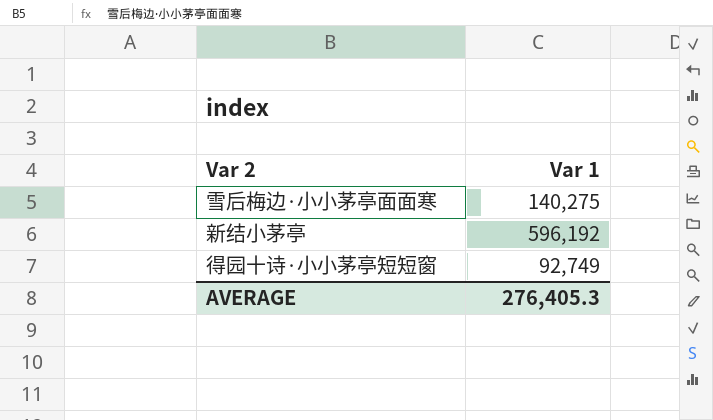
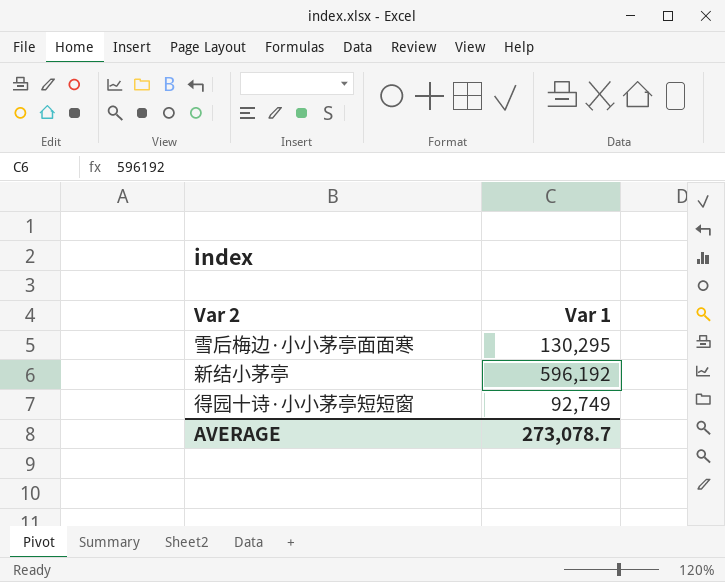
雪后梅边·小小茅亭面面寒 | Var 1: 140,275 -> 130,295
AVERAGE | Var 1: 276,405.3 -> 273,078.7

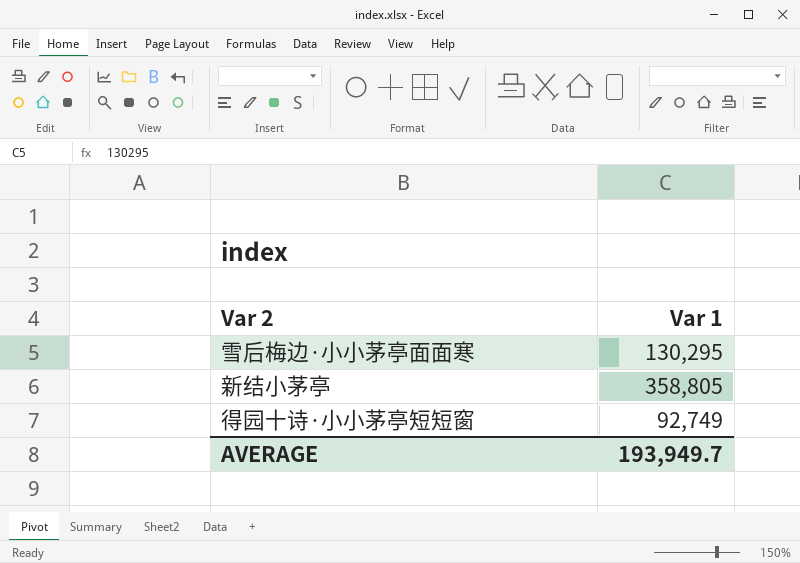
新结小茅亭 | Var 1: 596,192 -> 358,805
AVERAGE | Var 1: 273,078.7 -> 193,949.7

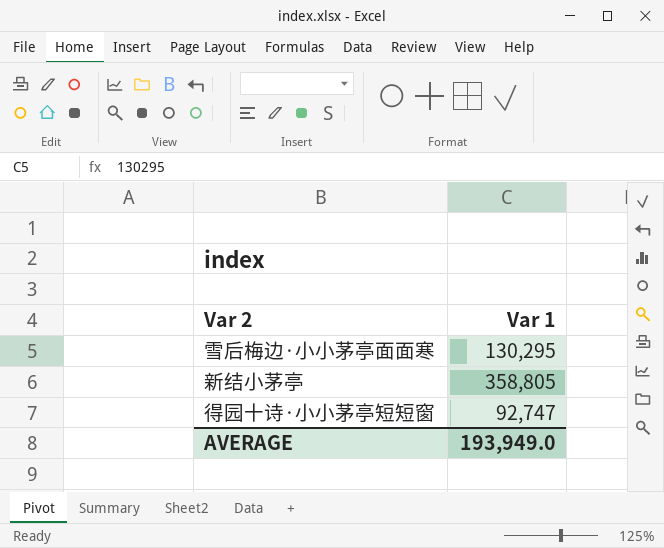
得园十诗·小小茅亭短短窗 | Var 1: 92,749 -> 92,747
AVERAGE | Var 1: 193,949.7 -> 193,949.0

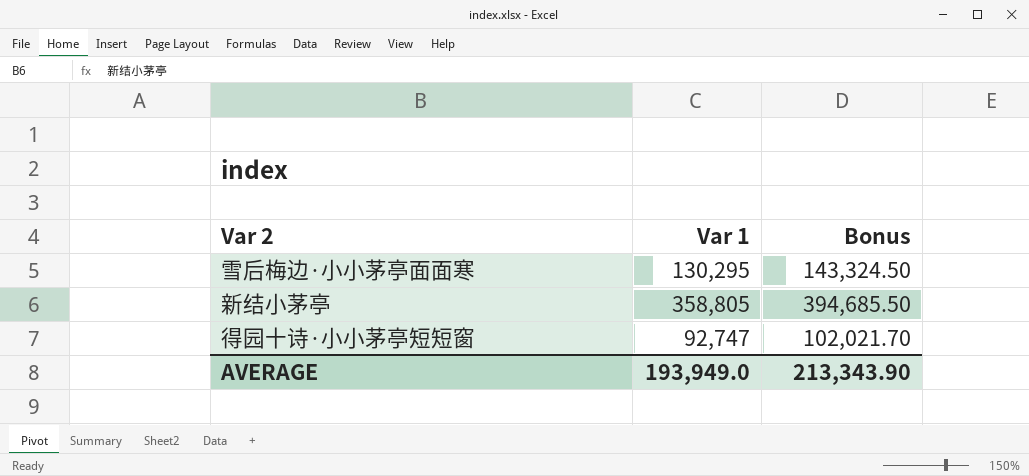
column Bonus | formula: none -> [Var 1] * 1.1

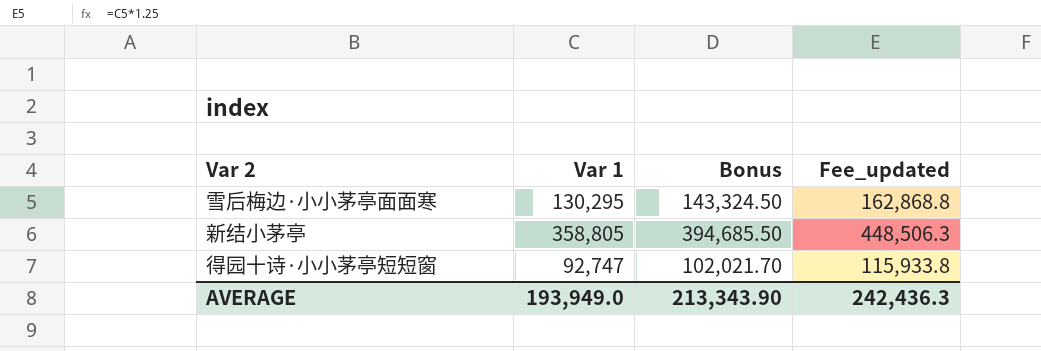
column Fee_updated | formula: none -> [Var 1] * 1.25

